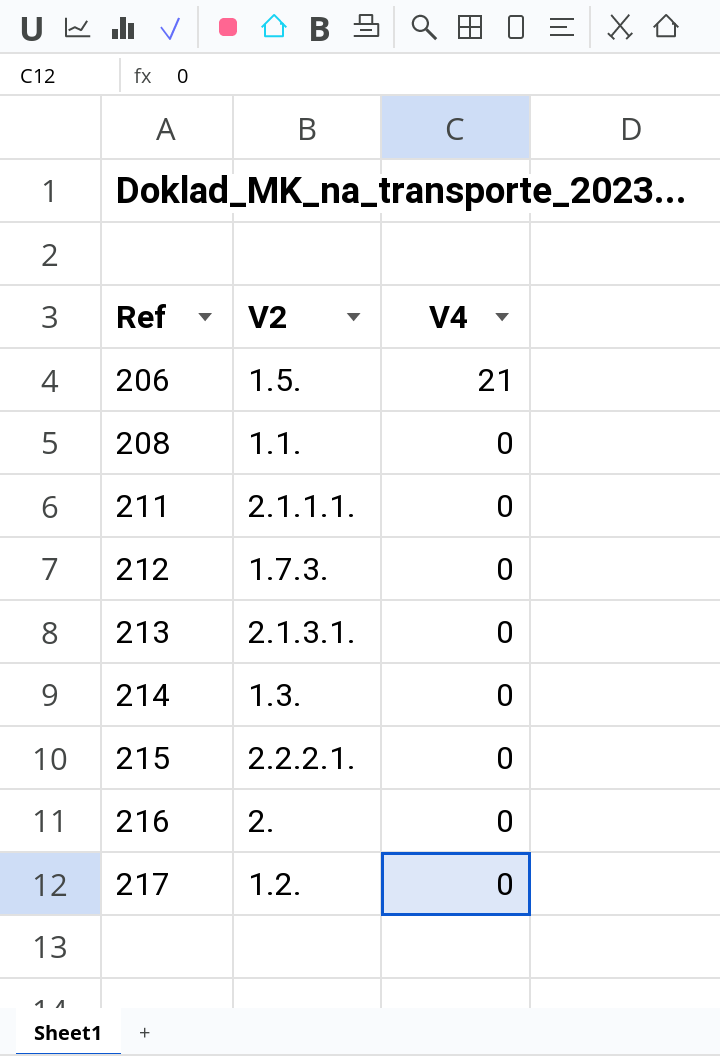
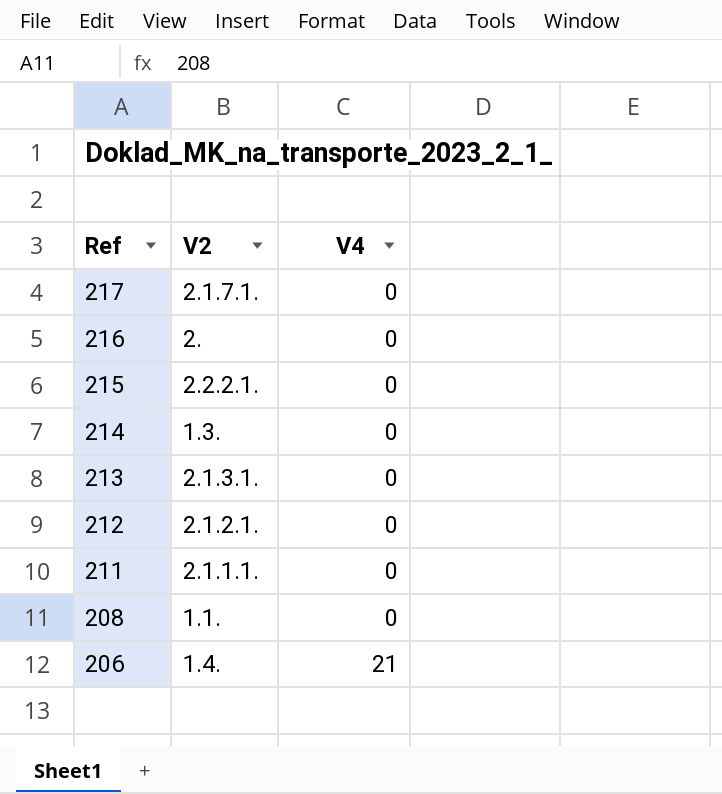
row order: Ref ascending -> Ref descending
217 | V2: 1.2. -> 2.1.7.1.
212 | V2: 1.7.3. -> 2.1.2.1.
206 | V2: 1.5. -> 1.4.

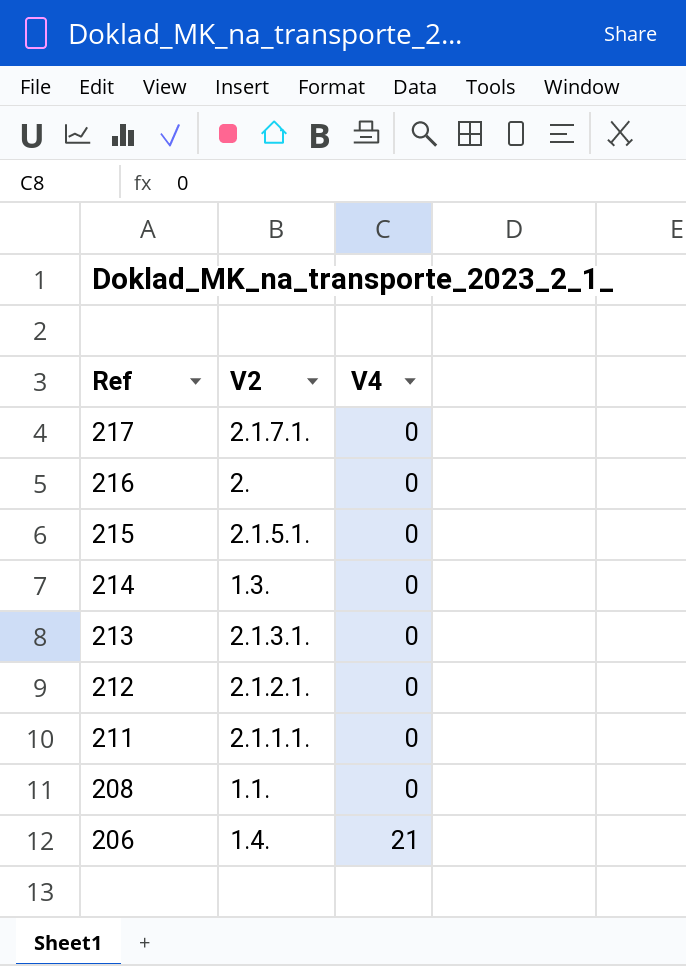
215 | V2: 2.2.2.1. -> 2.1.5.1.

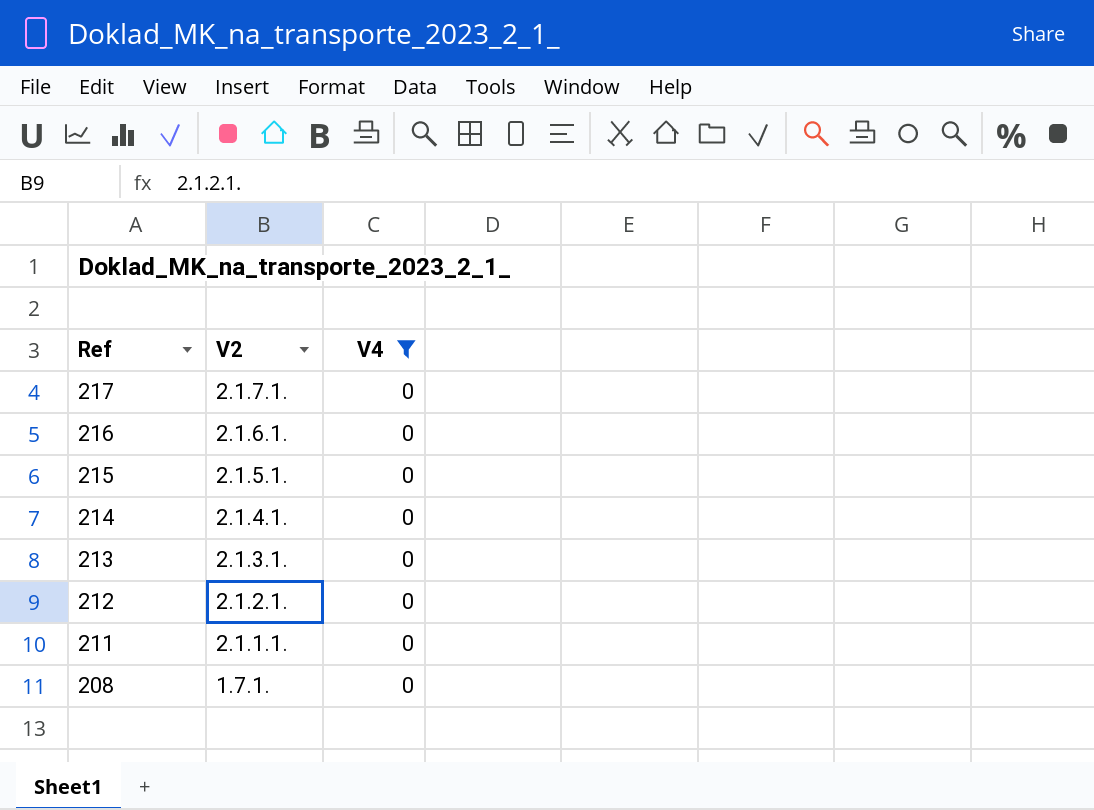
filter: none -> V4 = 0
216 | V2: 2. -> 2.1.6.1.
214 | V2: 1.3. -> 2.1.4.1.
208 | V2: 1.1. -> 1.7.1.

